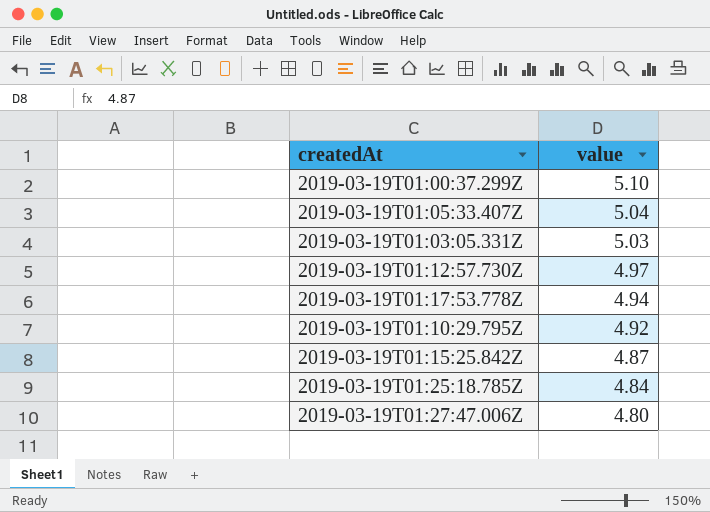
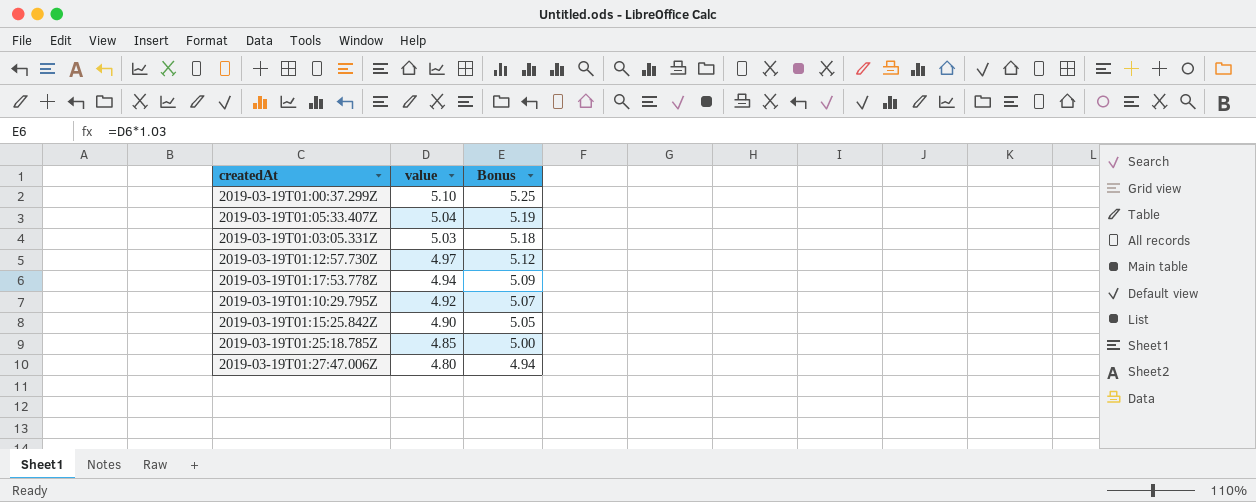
column Bonus | formula: none -> [value] * 1.03
2019-03-19T01:15:25.842Z | value: 4.87 -> 4.90
2019-03-19T01:25:18.785Z | value: 4.84 -> 4.85

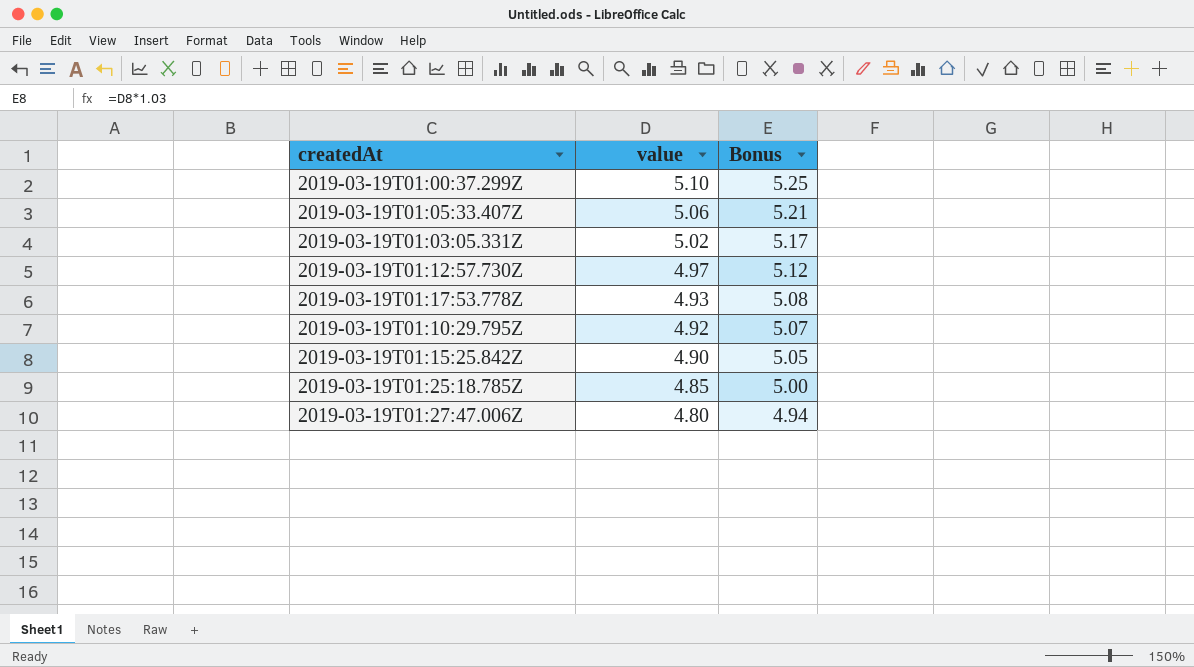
2019-03-19T01:05:33.407Z | value: 5.04 -> 5.06
2019-03-19T01:05:33.407Z | Bonus: 5.19 -> 5.21
2019-03-19T01:03:05.331Z | value: 5.03 -> 5.02
2019-03-19T01:03:05.331Z | Bonus: 5.18 -> 5.17
2019-03-19T01:17:53.778Z | value: 4.94 -> 4.93
2019-03-19T01:17:53.778Z | Bonus: 5.09 -> 5.08

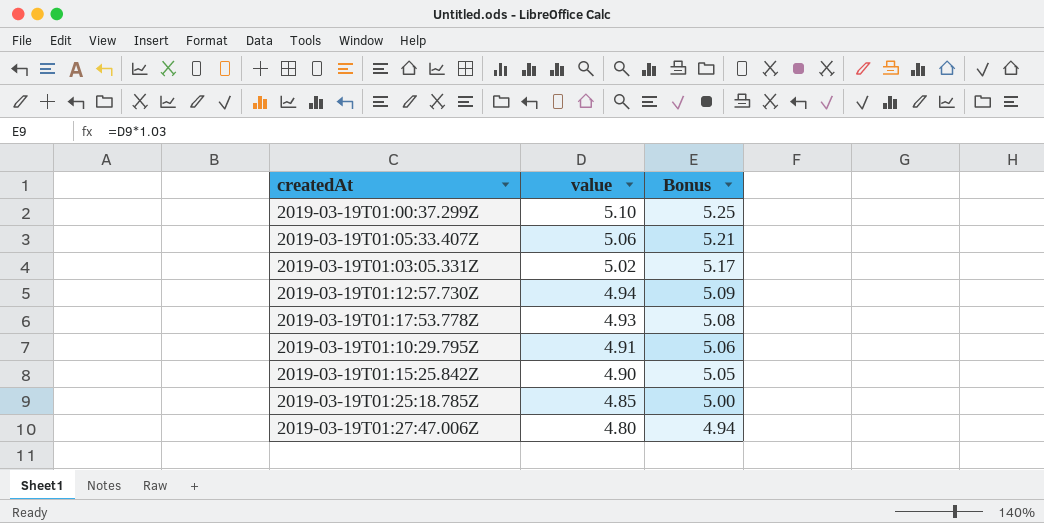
2019-03-19T01:12:57.730Z | value: 4.97 -> 4.94
2019-03-19T01:12:57.730Z | Bonus: 5.12 -> 5.09
2019-03-19T01:10:29.795Z | value: 4.92 -> 4.91
2019-03-19T01:10:29.795Z | Bonus: 5.07 -> 5.06

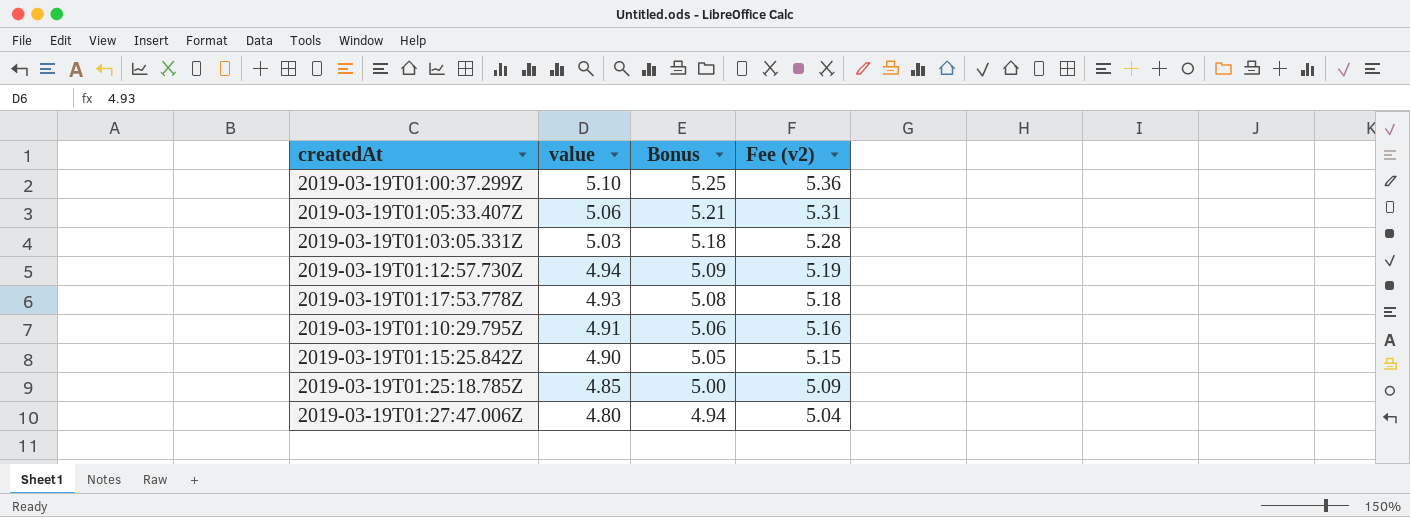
column Fee (v2) | formula: none -> [value] * 1.05
2019-03-19T01:03:05.331Z | value: 5.02 -> 5.03
2019-03-19T01:03:05.331Z | Bonus: 5.17 -> 5.18

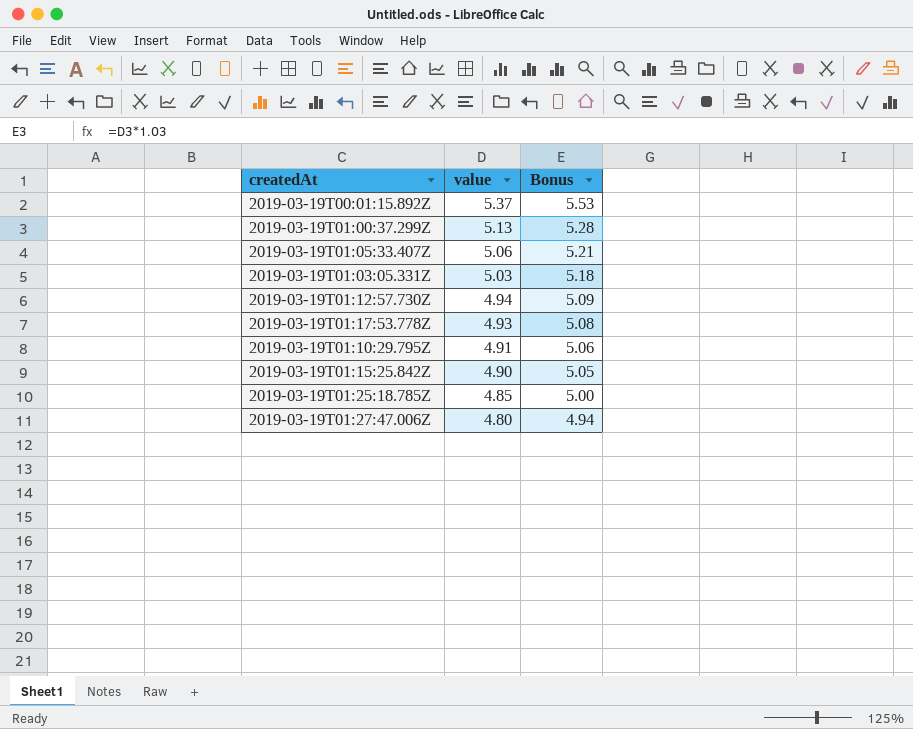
column Fee (v2) | formula: [value] * 1.05 -> none
row 2019-03-19T00:01:15.892Z: none -> 5.37 | 5.53
2019-03-19T01:00:37.299Z | value: 5.10 -> 5.13
2019-03-19T01:00:37.299Z | Bonus: 5.25 -> 5.28

